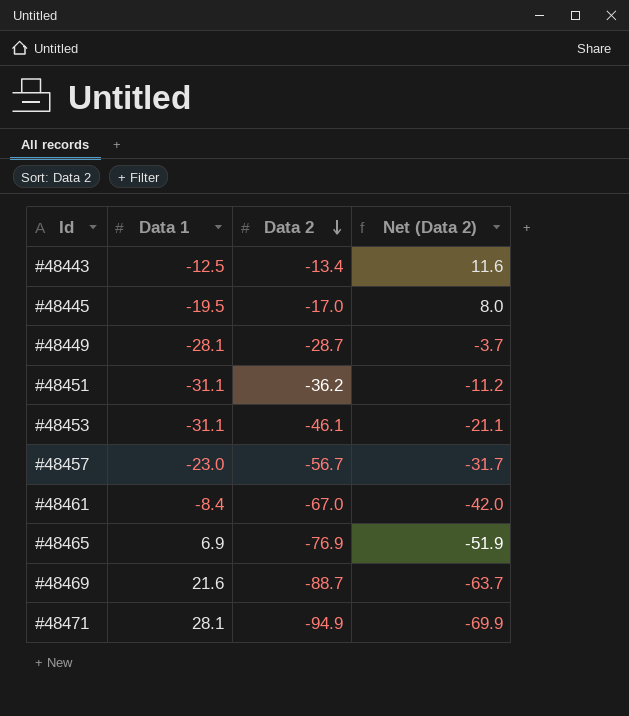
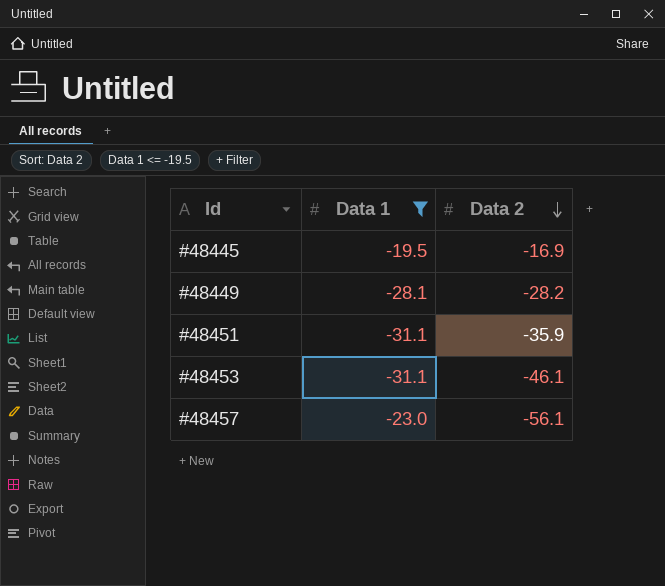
filter: none -> Data 1 <= -19.5
column Net (Data 2) | formula: [Data 2] + 25 -> none
#48445 | Data 2: -17.0 -> -16.9
#48449 | Data 2: -28.7 -> -28.2
#48451 | Data 2: -36.2 -> -35.9
#48457 | Data 2: -56.7 -> -56.1

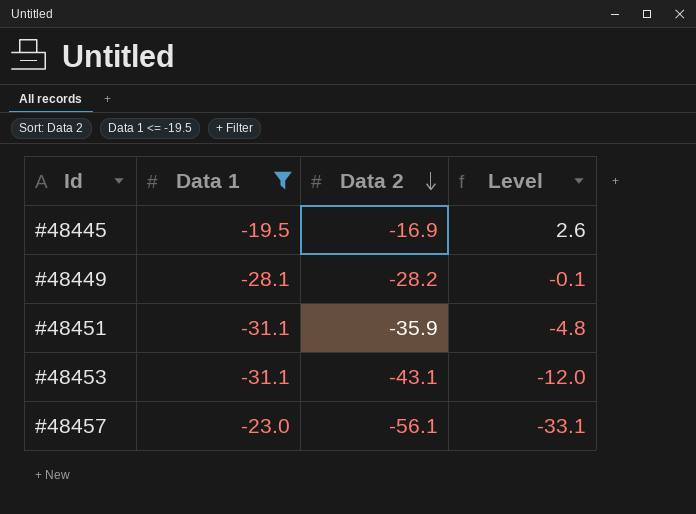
column Level | formula: none -> [Data 2] - [Data 1]
#48453 | Data 2: -46.1 -> -43.1

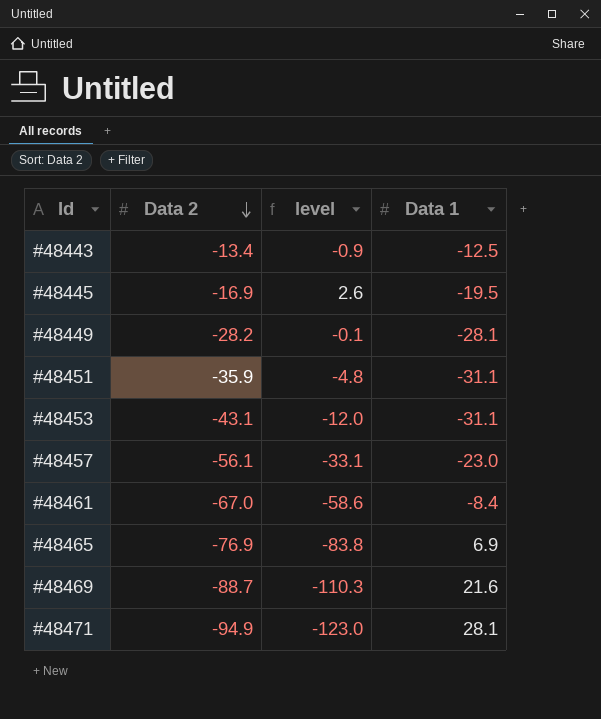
filter: Data 1 <= -19.5 -> none
column name: Level -> level
column Data 1 | position: 2 -> 4

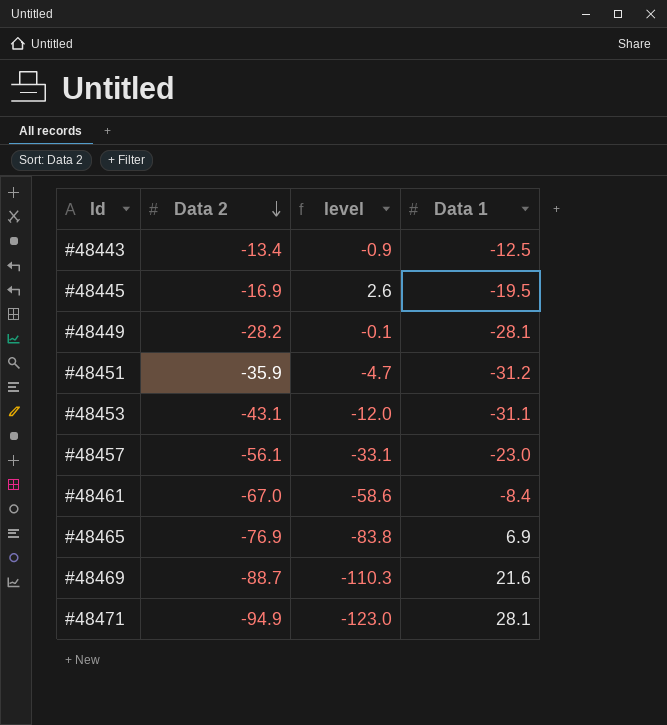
#48451 | level: -4.8 -> -4.7
#48451 | Data 1: -31.1 -> -31.2

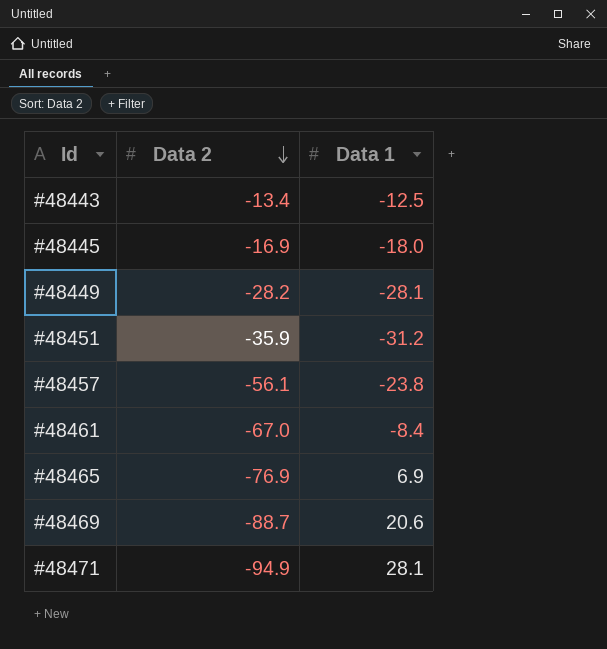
column level | formula: [Data 2] - [Data 1] -> none
row #48453: -43.1 | -12.0 | -31.1 -> none
#48445 | Data 1: -19.5 -> -18.0
#48457 | Data 1: -23.0 -> -23.8
#48469 | Data 1: 21.6 -> 20.6

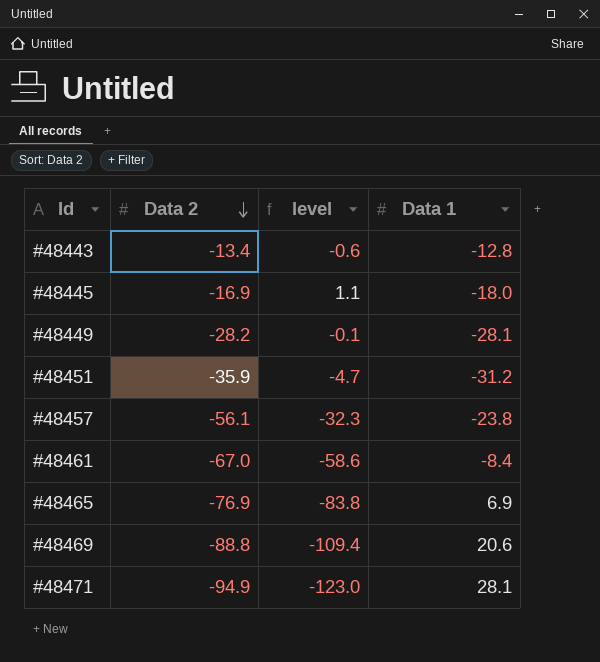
column level | formula: none -> [Data 2] - [Data 1]
#48443 | Data 1: -12.5 -> -12.8
#48469 | Data 2: -88.7 -> -88.8

